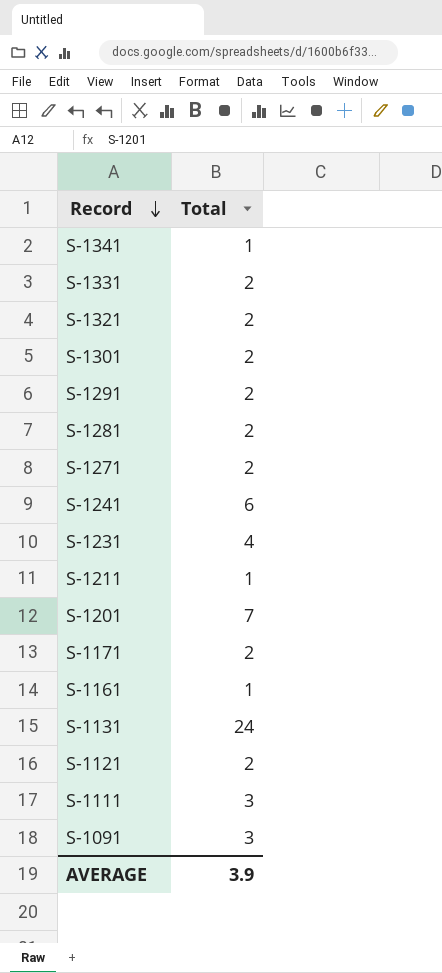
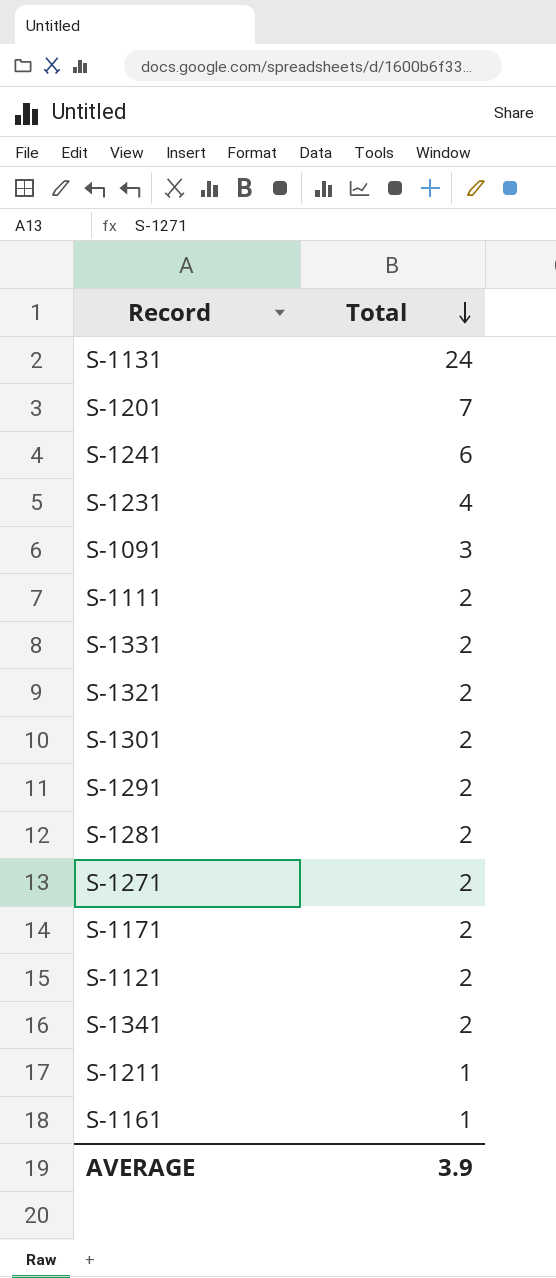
row order: Record descending -> Total descending
S-1111 | Total: 3 -> 2
S-1341 | Total: 1 -> 2

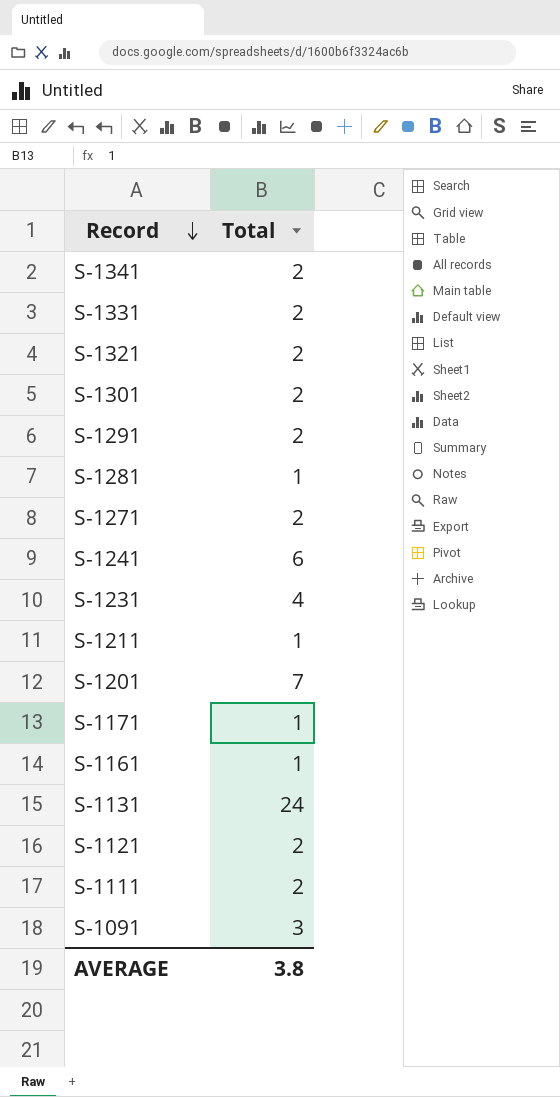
row order: Total descending -> Record descending
S-1281 | Total: 2 -> 1
S-1171 | Total: 2 -> 1
AVERAGE | Total: 3.9 -> 3.8

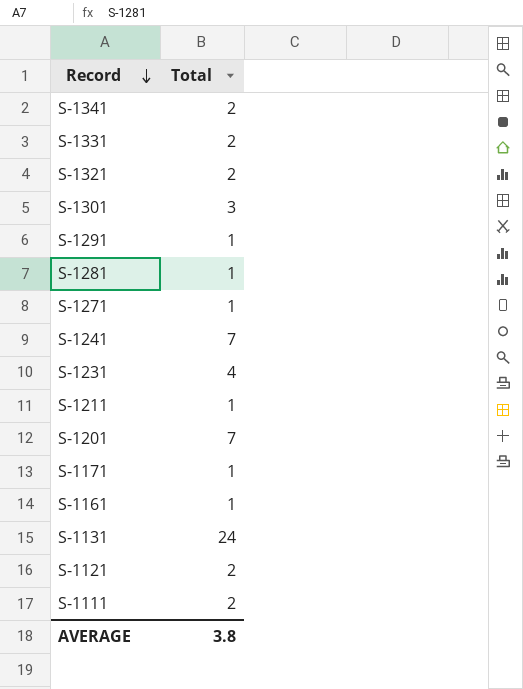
row S-1091: 3 -> none
S-1301 | Total: 2 -> 3
S-1291 | Total: 2 -> 1
S-1271 | Total: 2 -> 1
S-1241 | Total: 6 -> 7

